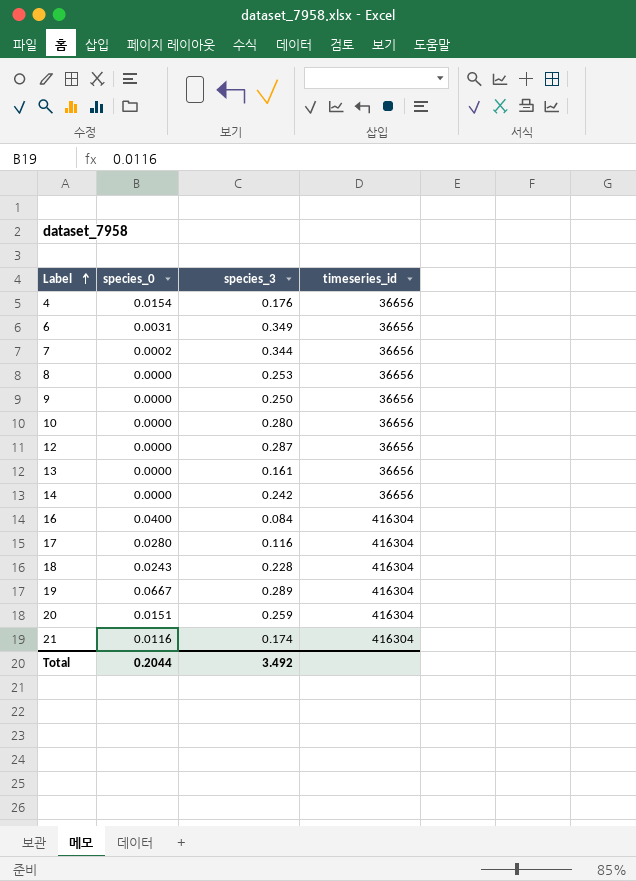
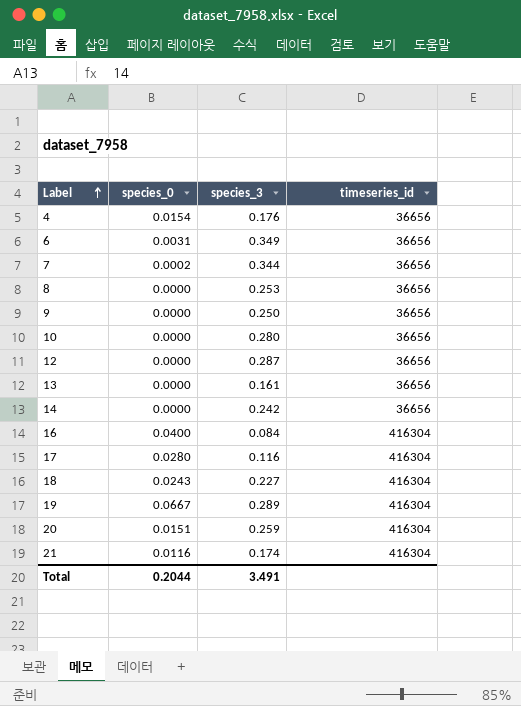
18 | species_3: 0.228 -> 0.227
Total | species_3: 3.492 -> 3.491

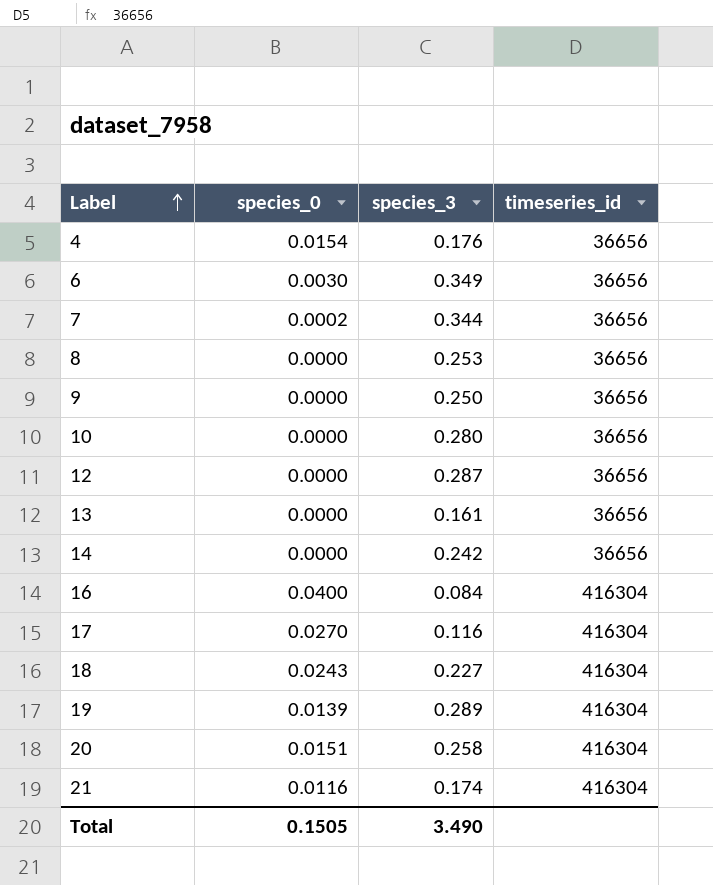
6 | species_0: 0.0031 -> 0.0030
17 | species_0: 0.0280 -> 0.0270
19 | species_0: 0.0667 -> 0.0139
20 | species_3: 0.259 -> 0.258
Total | species_0: 0.2044 -> 0.1505
Total | species_3: 3.491 -> 3.490

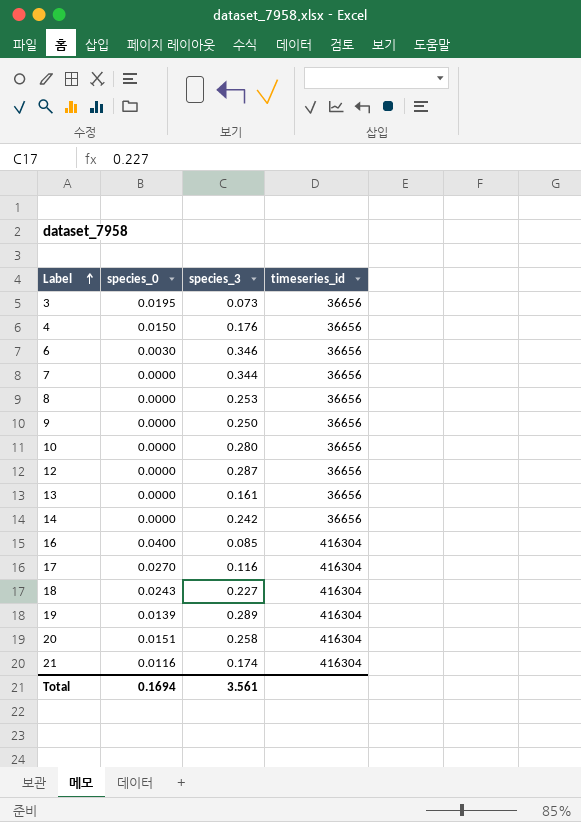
row 3: none -> 0.0195 | 0.073 | 36656
4 | species_0: 0.0154 -> 0.0150
6 | species_3: 0.349 -> 0.346
7 | species_0: 0.0002 -> 0.0000
16 | species_3: 0.084 -> 0.085
Total | species_0: 0.1505 -> 0.1694
Total | species_3: 3.490 -> 3.561

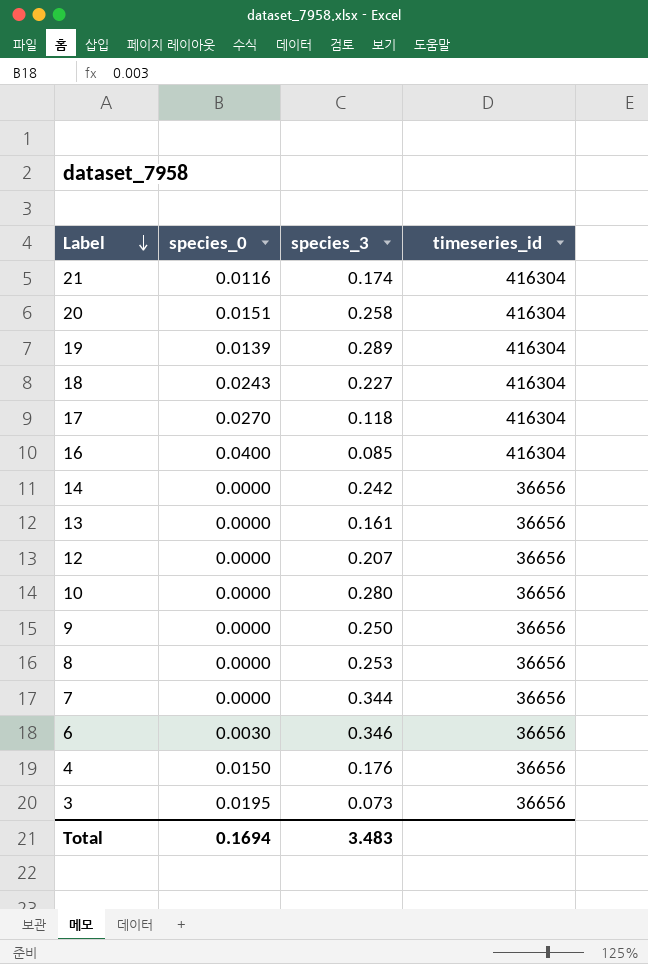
row order: Label ascending -> Label descending
17 | species_3: 0.116 -> 0.118
12 | species_3: 0.287 -> 0.207
Total | species_3: 3.561 -> 3.483

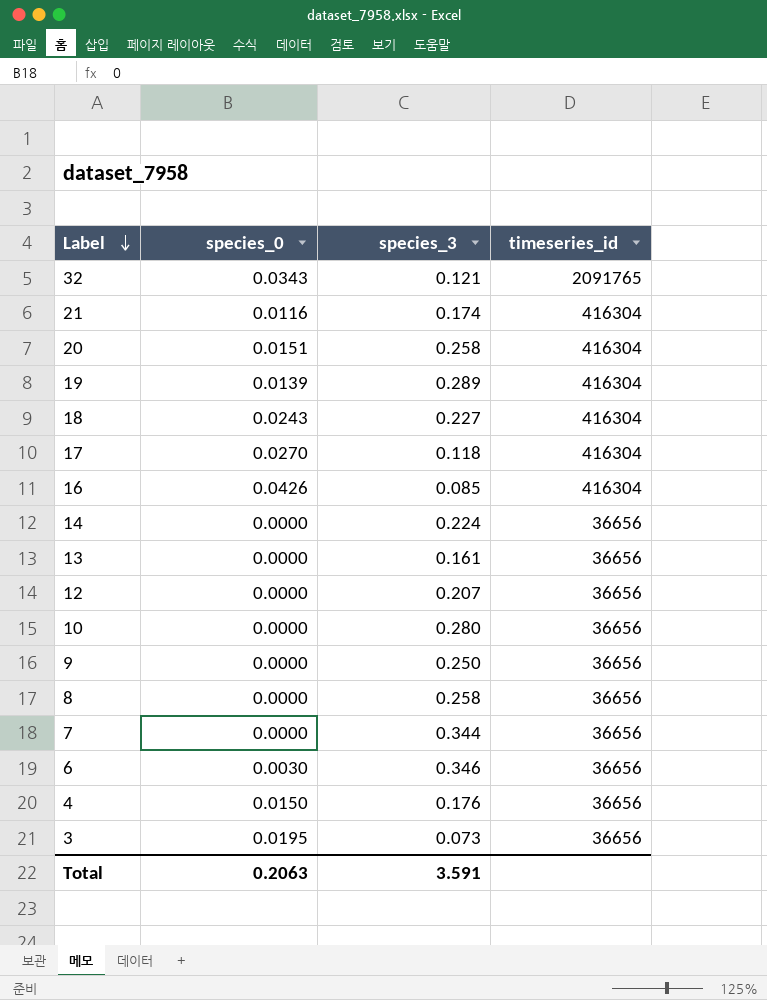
row 32: none -> 0.0343 | 0.121 | 2091765
16 | species_0: 0.0400 -> 0.0426
14 | species_3: 0.242 -> 0.224
8 | species_3: 0.253 -> 0.258
Total | species_0: 0.1694 -> 0.2063
Total | species_3: 3.483 -> 3.591

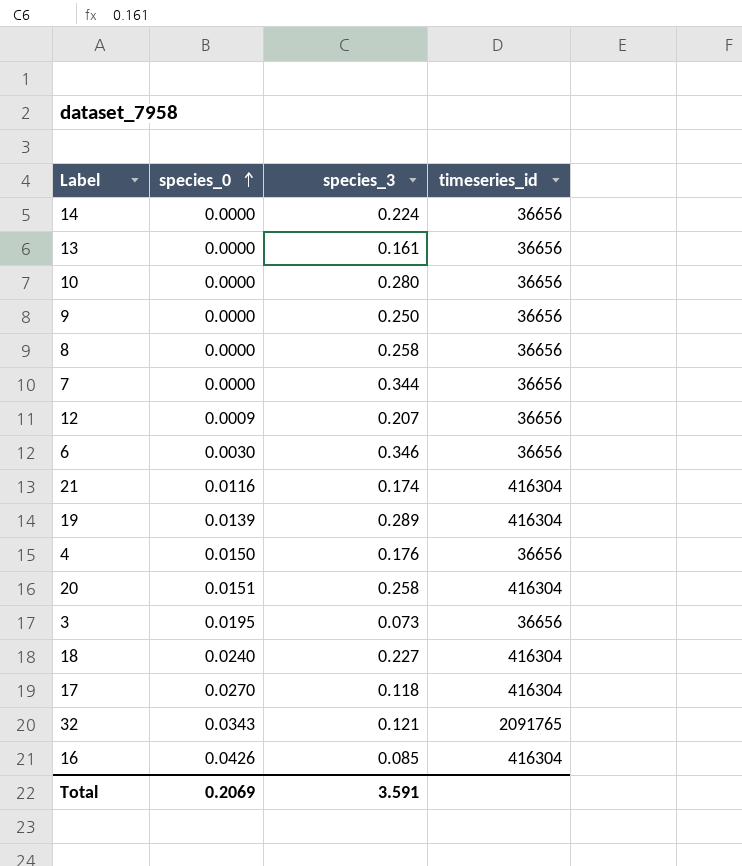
row order: Label descending -> species_0 ascending
12 | species_0: 0.0000 -> 0.0009
18 | species_0: 0.0243 -> 0.0240
Total | species_0: 0.2063 -> 0.2069

